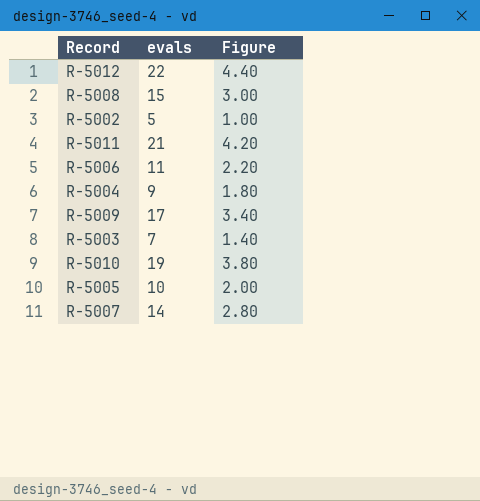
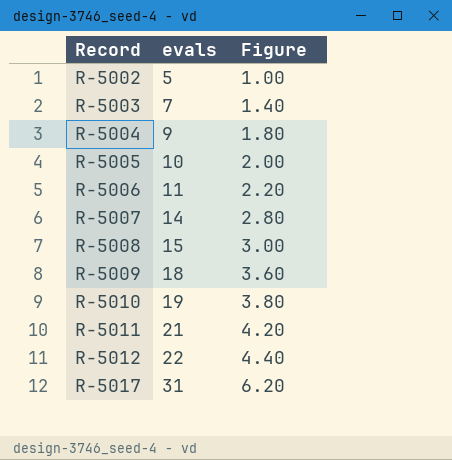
row order: none -> Record ascending
R-5009 | evals: 17 -> 18
R-5009 | Figure: 3.40 -> 3.60
row R-5017: none -> 31 | 6.20

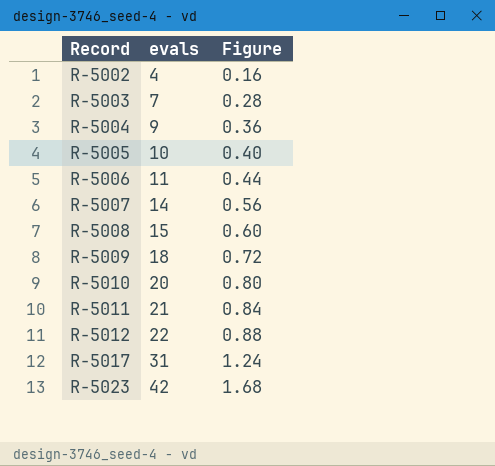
column Figure | formula: [evals] * 0.2 -> [evals] * 0.04
R-5002 | evals: 5 -> 4
R-5010 | evals: 19 -> 20
row R-5023: none -> 42 | 1.68

